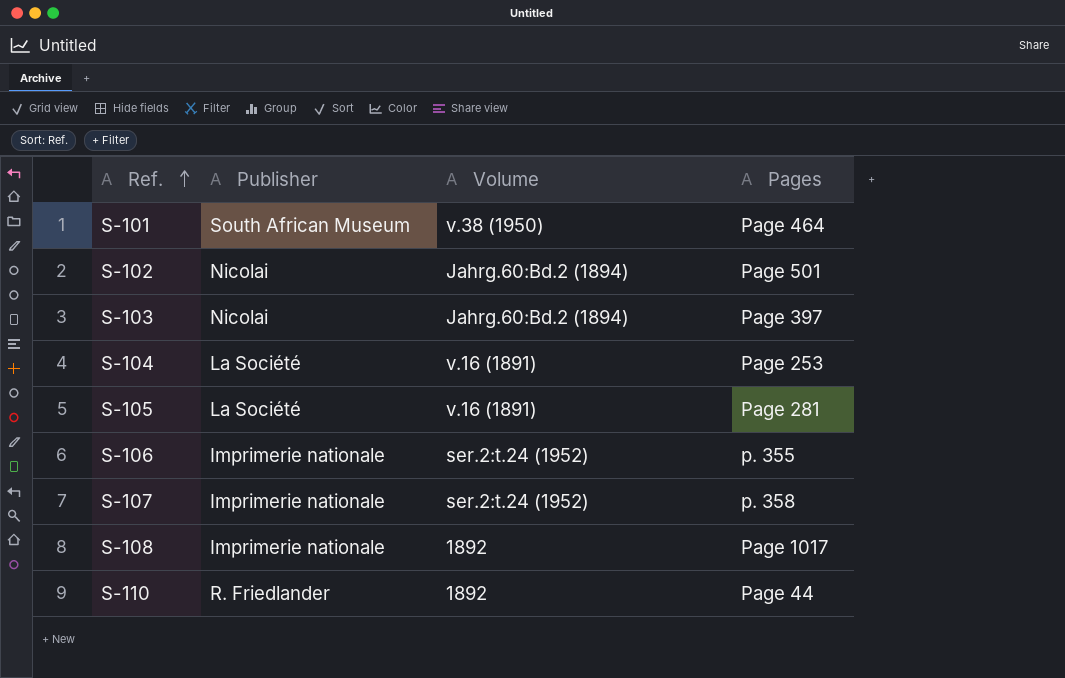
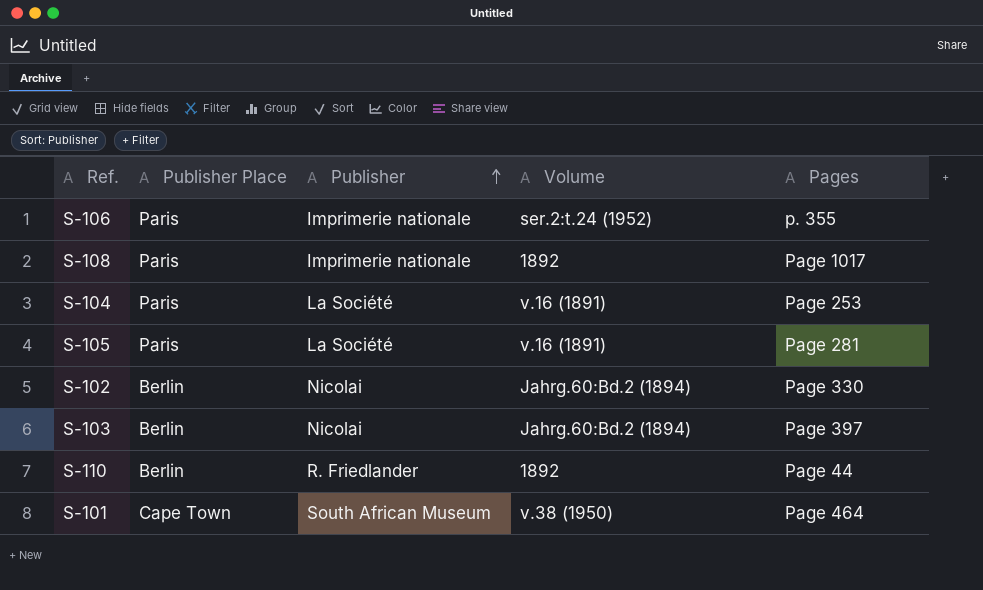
row order: Ref. ascending -> Publisher ascending
column Publisher Place | position: none -> 2
row S-107: Imprimerie nationale | ser.2:t.24 (1952) | p. 358 -> none
S-102 | Pages: Page 501 -> Page 330

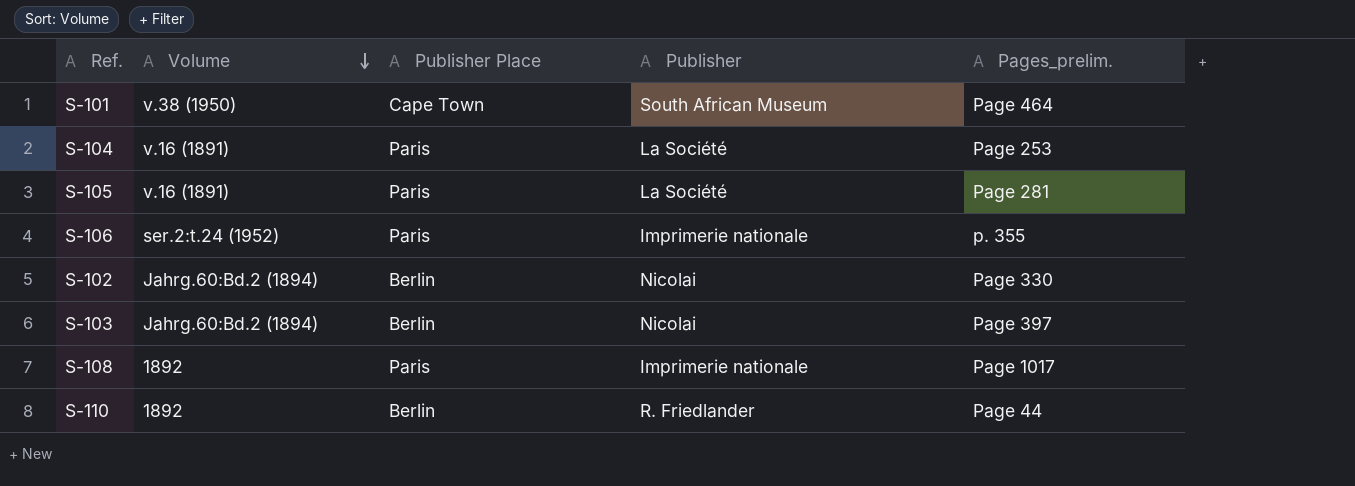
row order: Publisher ascending -> Volume descending
column Volume | position: 4 -> 2
column name: Pages -> Pages_prelim.

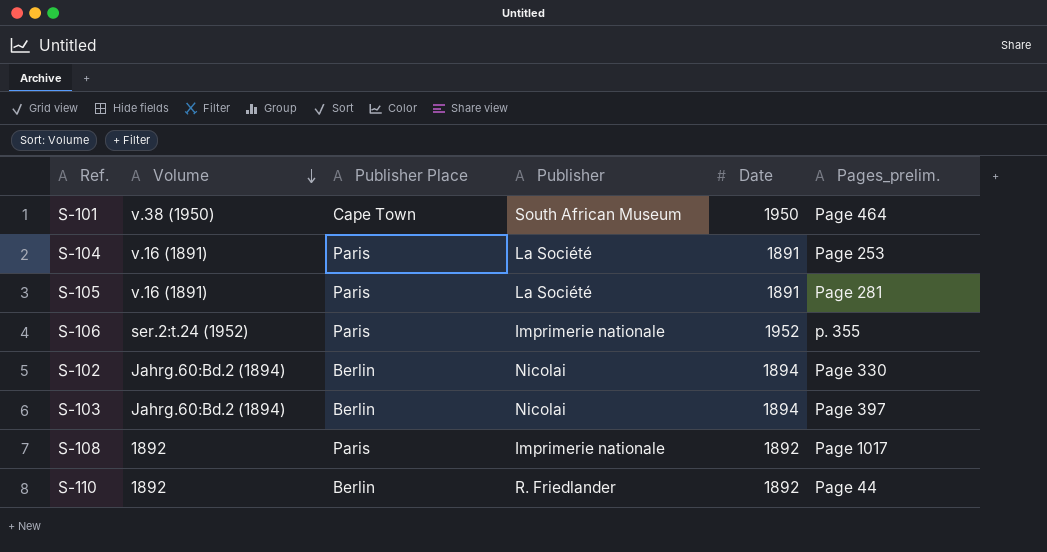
column Date | position: none -> 5

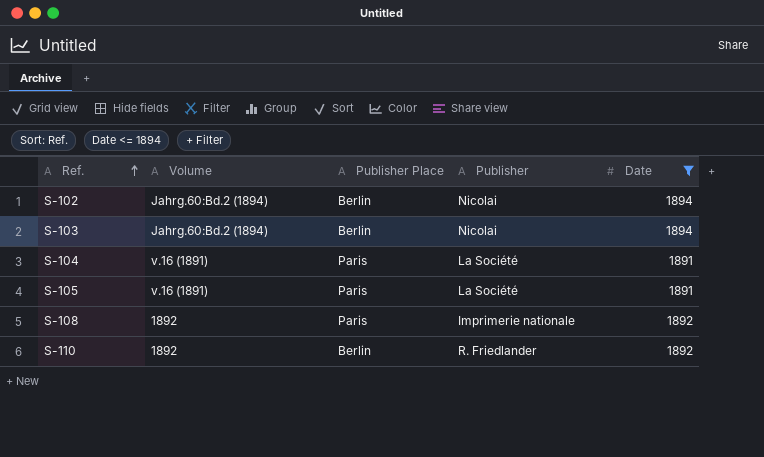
filter: none -> Date <= 1894
row order: Volume descending -> Ref. ascending
column Pages_prelim. | position: 6 -> none

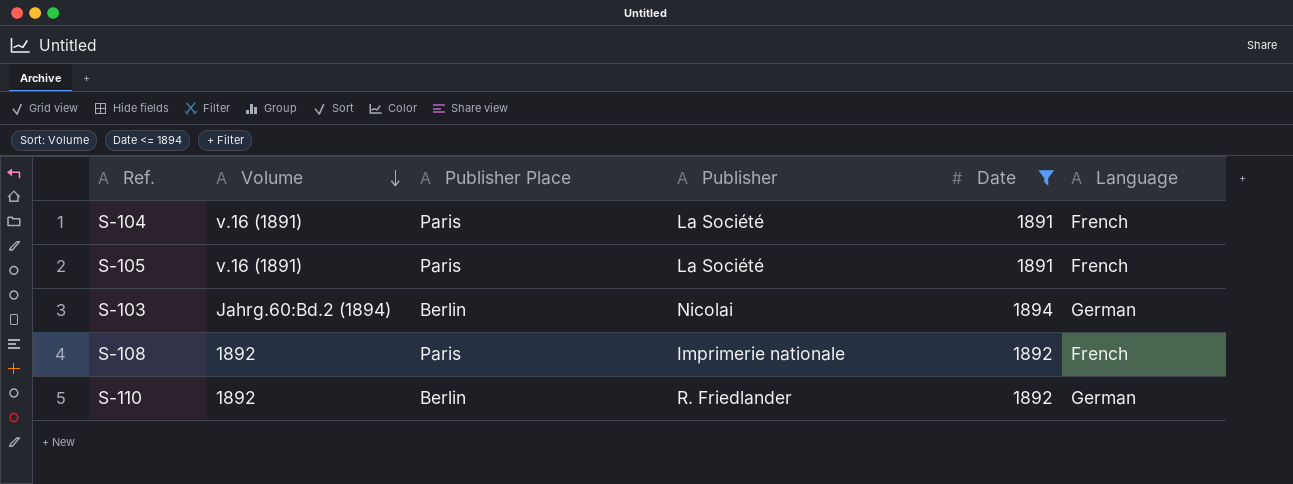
row order: Ref. ascending -> Volume descending
column Language | position: none -> 6
row S-102: Jahrg.60:Bd.2 (1894) | Berlin | Nicolai | 1894 -> none

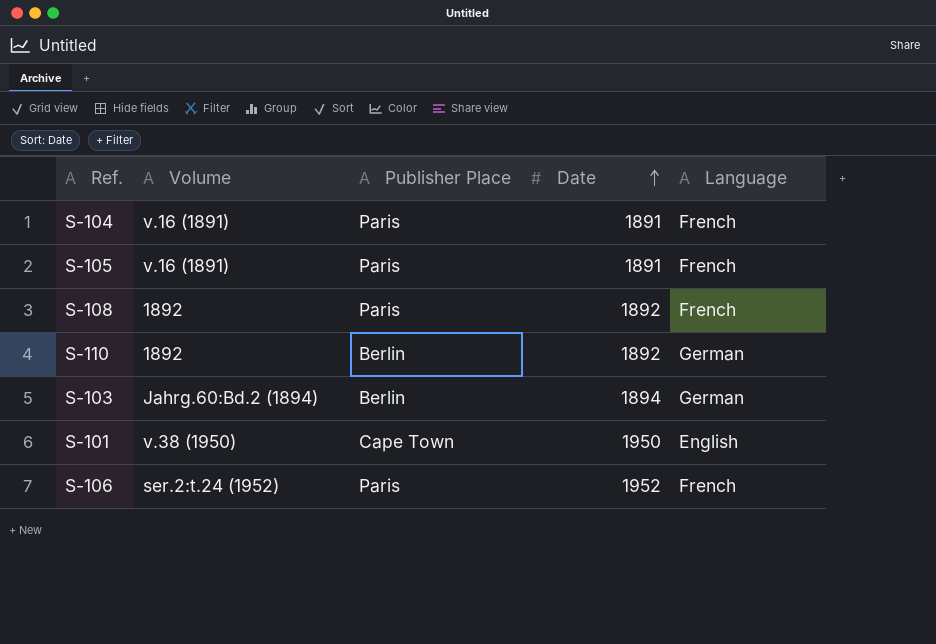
filter: Date <= 1894 -> none
row order: Volume descending -> Date ascending
column Publisher | position: 4 -> none

